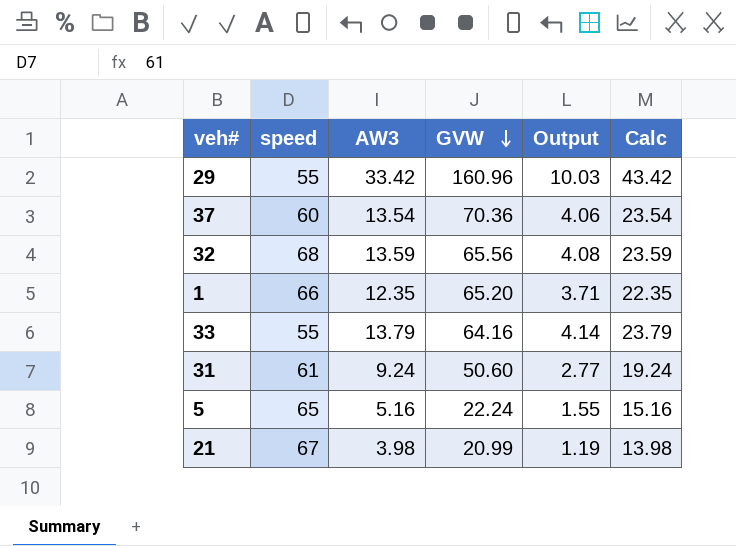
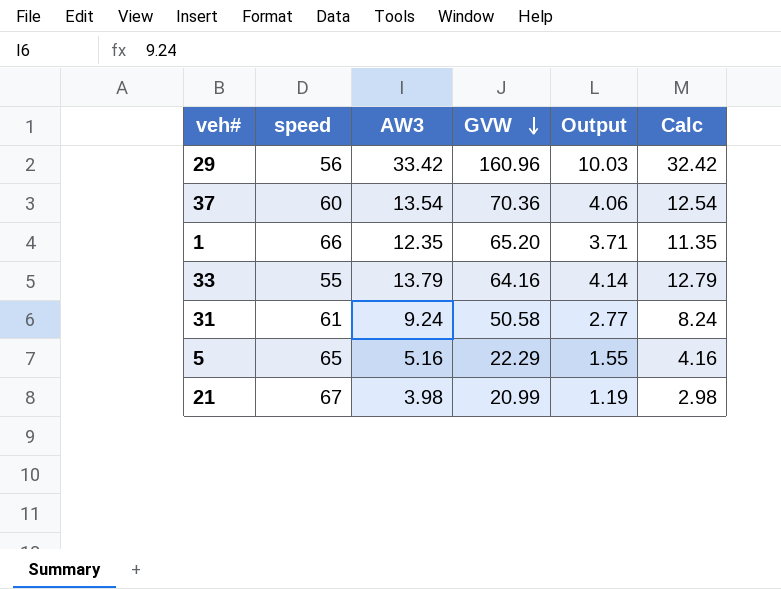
column Calc | formula: [AW3] + 10 -> [AW3] - 1
row 32: 68 | 13.59 | 65.56 | 4.08 | 23.59 -> none
29 | speed: 55 -> 56
31 | GVW: 50.60 -> 50.58
5 | GVW: 22.24 -> 22.29

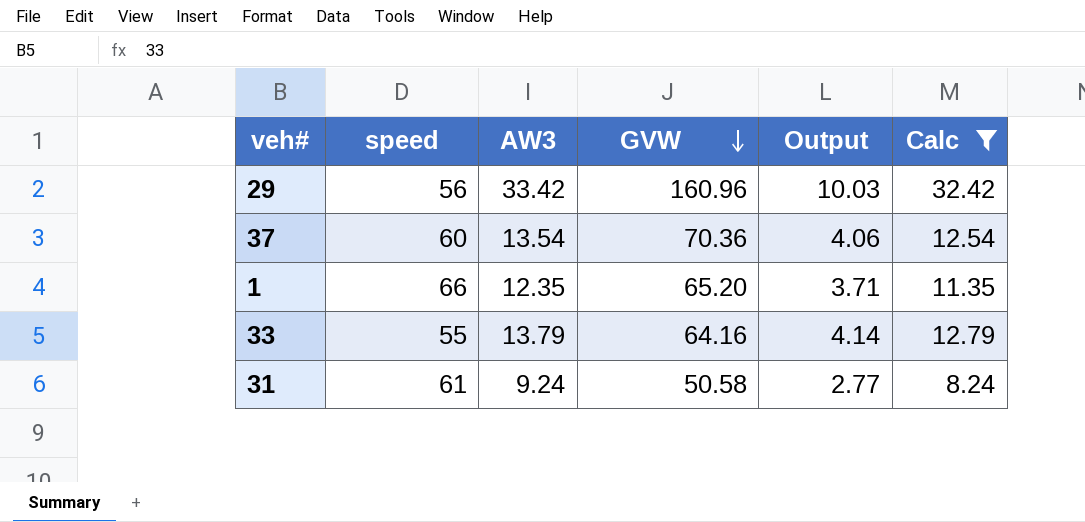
filter: none -> Calc >= 8.24

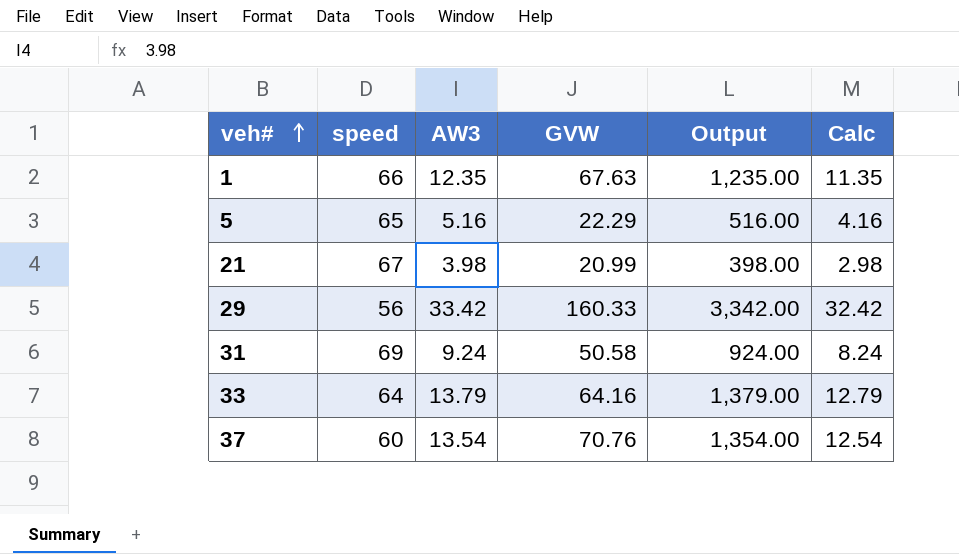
filter: Calc >= 8.24 -> none
row order: GVW descending -> veh# ascending
column Output | formula: [AW3] * 0.3 -> [AW3] * 100
1 | GVW: 65.20 -> 67.63
29 | GVW: 160.96 -> 160.33
31 | speed: 61 -> 69
33 | speed: 55 -> 64
37 | GVW: 70.36 -> 70.76

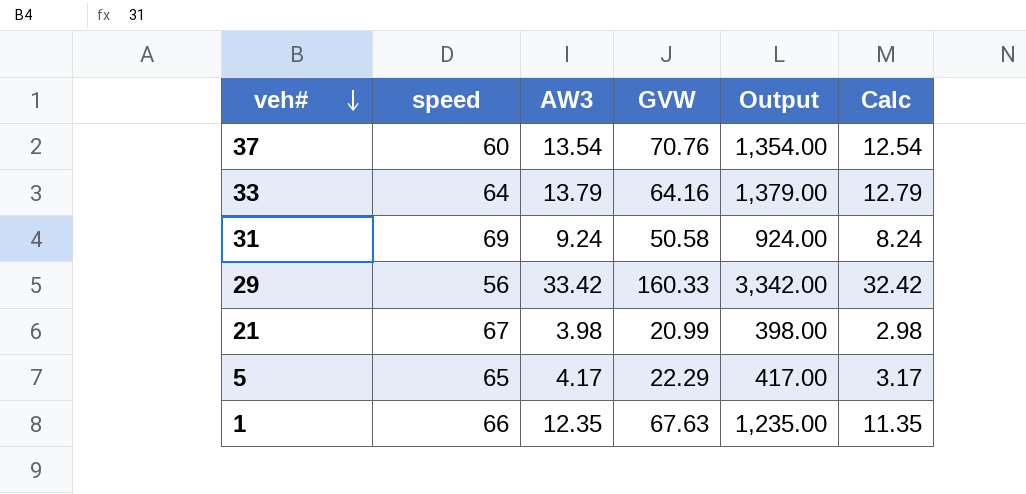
row order: veh# ascending -> veh# descending
5 | AW3: 5.16 -> 4.17
5 | Output: 516.00 -> 417.00
5 | Calc: 4.16 -> 3.17

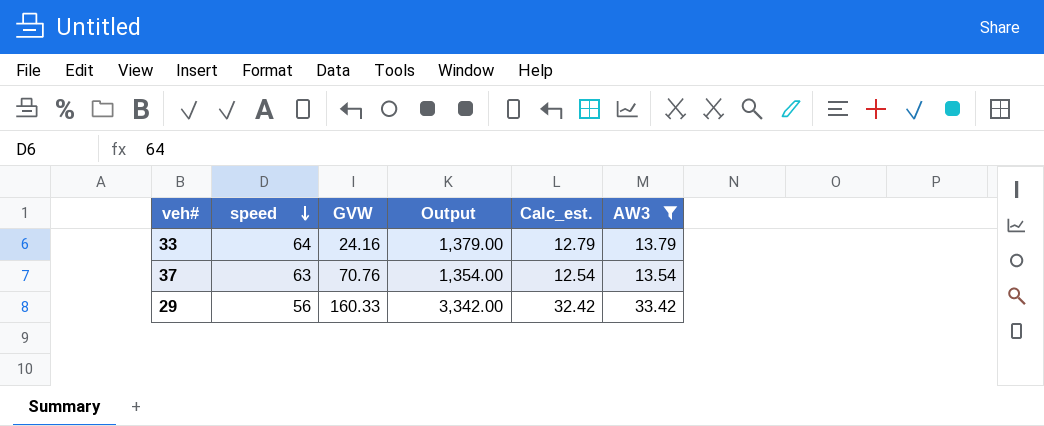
filter: none -> AW3 >= 13.54
row order: veh# descending -> speed descending
column name: Calc -> Calc_est.
column AW3 | position: 3 -> 6
33 | GVW: 64.16 -> 24.16
37 | speed: 60 -> 63

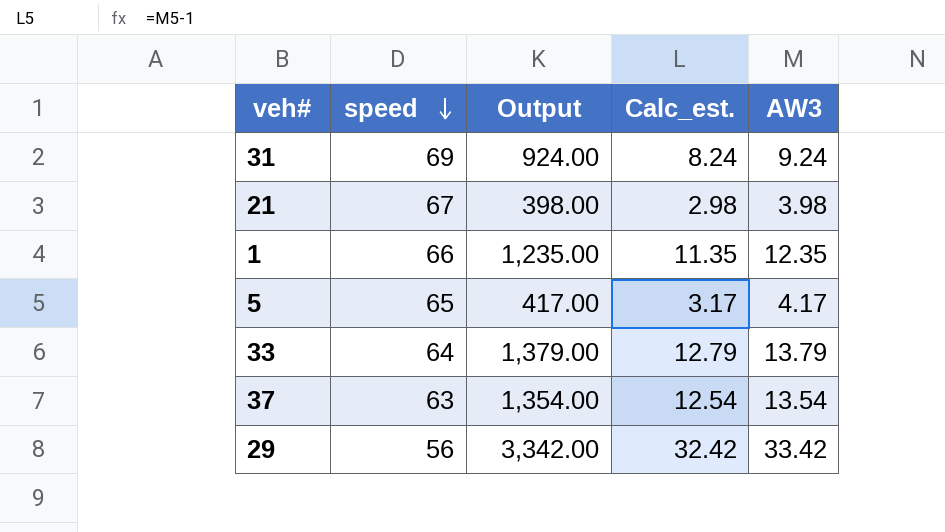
filter: AW3 >= 13.54 -> none
column GVW | position: 3 -> none

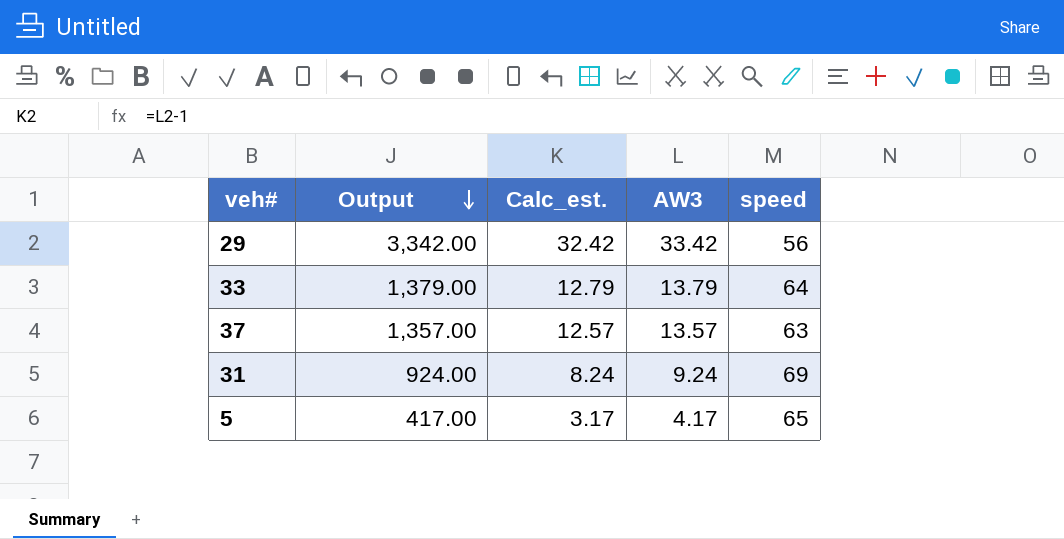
row order: speed descending -> Output descending
column speed | position: 2 -> 5
row 21: 67 | 398.00 | 2.98 | 3.98 -> none
row 1: 66 | 1,235.00 | 11.35 | 12.35 -> none
37 | Output: 1,354.00 -> 1,357.00
37 | Calc_est.: 12.54 -> 12.57
37 | AW3: 13.54 -> 13.57

